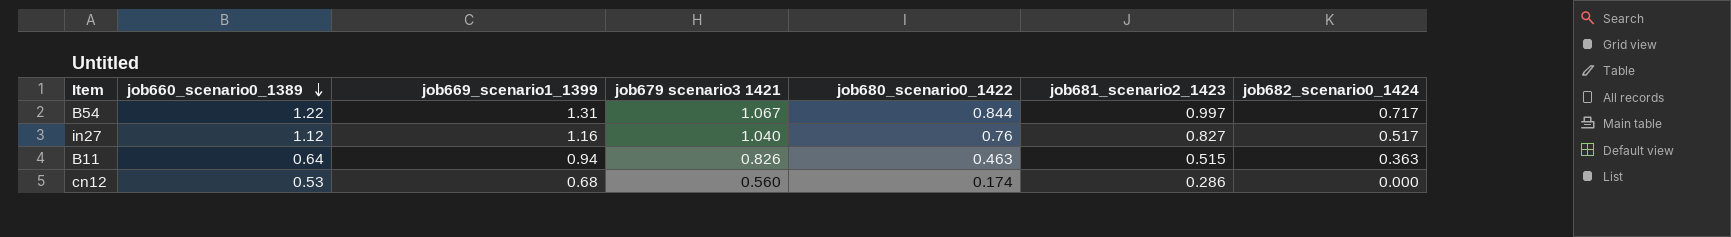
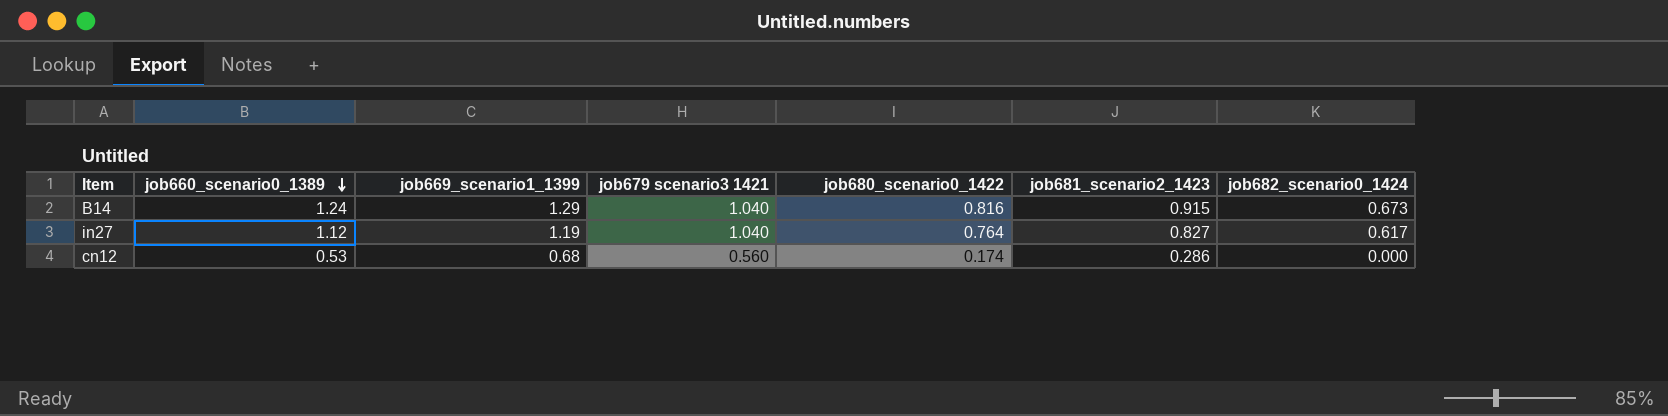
row B54: 1.22 | 1.31 | 1.067 | 0.844 | 0.997 | 0.717 -> none
row B11: 0.64 | 0.94 | 0.826 | 0.463 | 0.515 | 0.363 -> none
row B14: none -> 1.24 | 1.29 | 1.040 | 0.816 | 0.915 | 0.673
in27 | job669_scenario1_1399: 1.16 -> 1.19
in27 | job680_scenario0_1422: 0.76 -> 0.764
in27 | job682_scenario0_1424: 0.517 -> 0.617

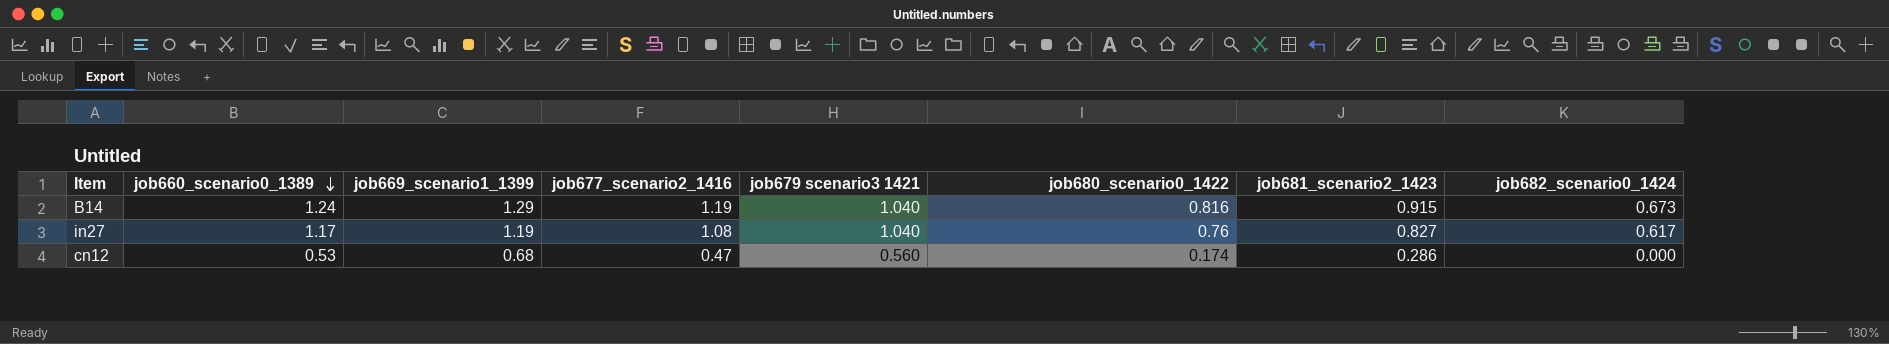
column job677_scenario2_1416 | position: none -> 4
in27 | job660_scenario0_1389: 1.12 -> 1.17
in27 | job680_scenario0_1422: 0.764 -> 0.76

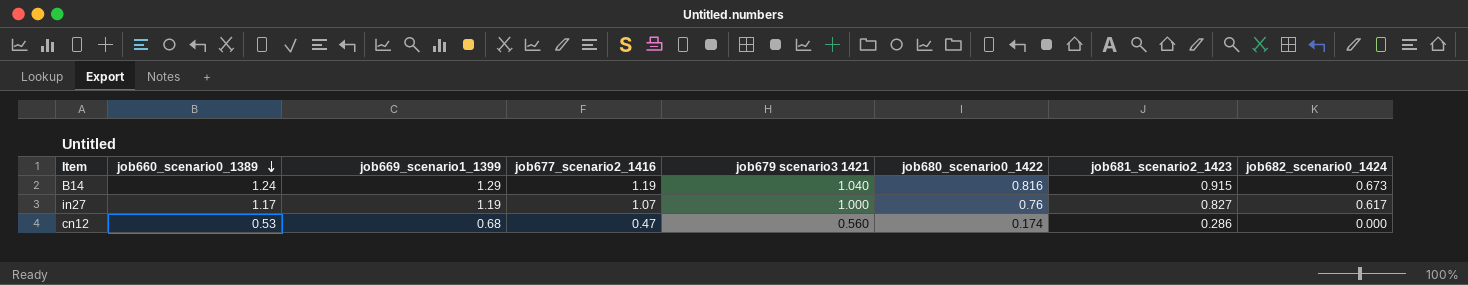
in27 | job677_scenario2_1416: 1.08 -> 1.07
in27 | job679 scenario3 1421: 1.040 -> 1.000

